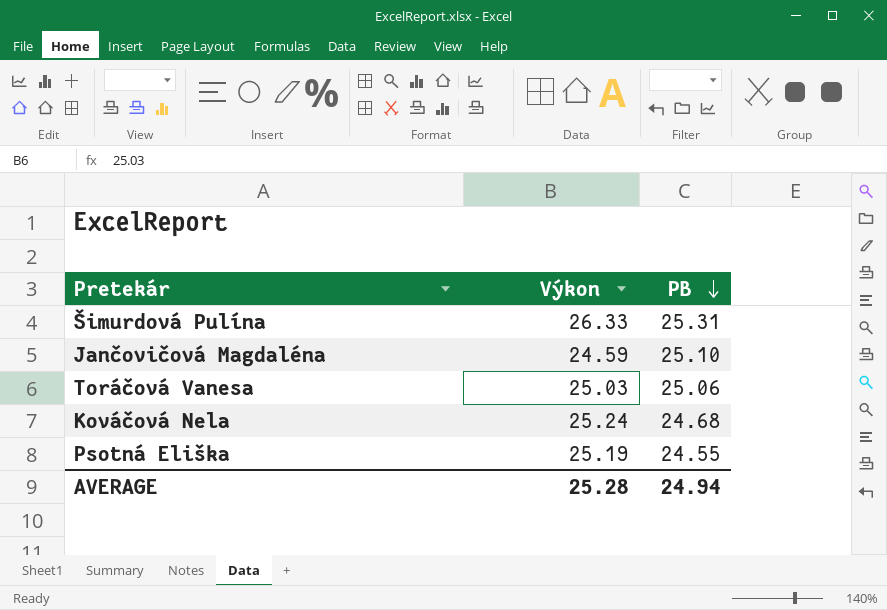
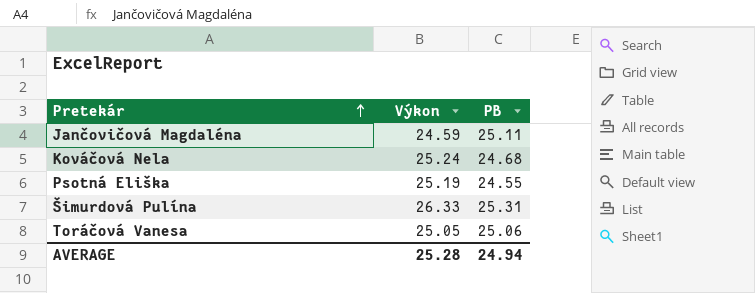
row order: PB descending -> Pretekár ascending
Jančovičová Magdaléna | PB: 25.10 -> 25.11
Toráčová Vanesa | Výkon: 25.03 -> 25.05

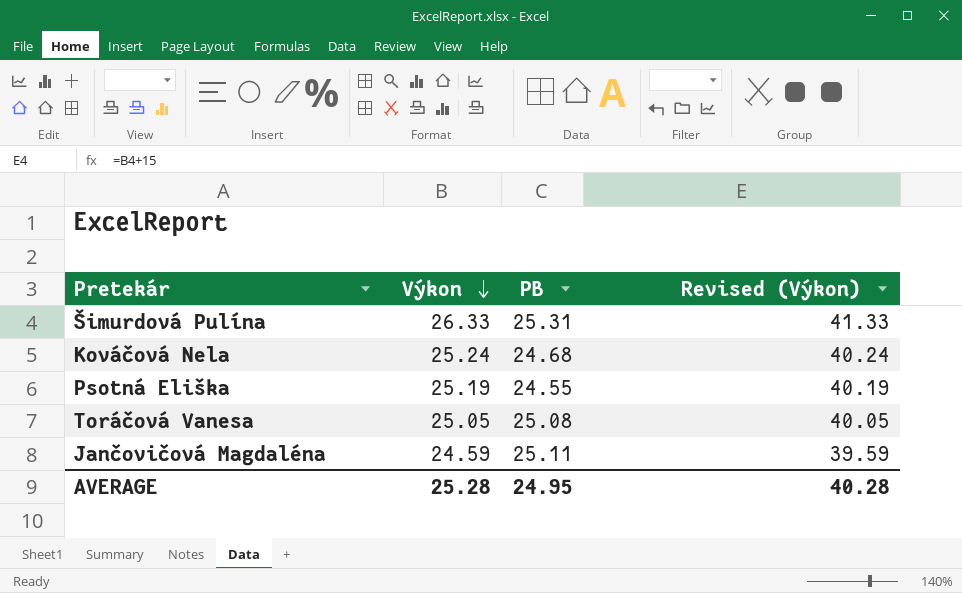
row order: Pretekár ascending -> Výkon descending
column Revised (Výkon) | formula: none -> [Výkon] + 15
Toráčová Vanesa | PB: 25.06 -> 25.08
AVERAGE | PB: 24.94 -> 24.95

